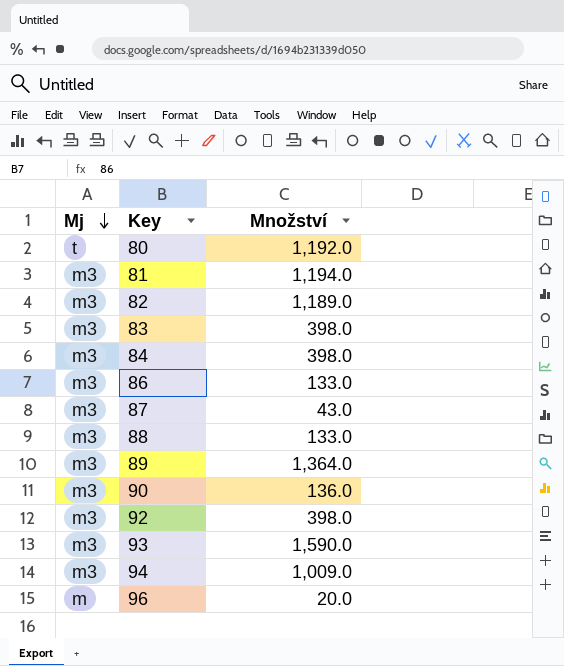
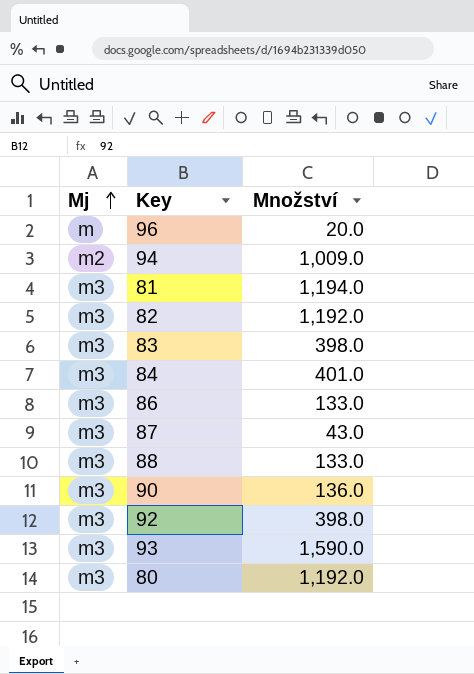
row order: Mj descending -> Mj ascending
row 89: m3 | 1,364.0 -> none
94 | Mj: m3 -> m2
82 | Množství: 1,189.0 -> 1,192.0
84 | Množství: 398.0 -> 401.0
80 | Mj: t -> m3

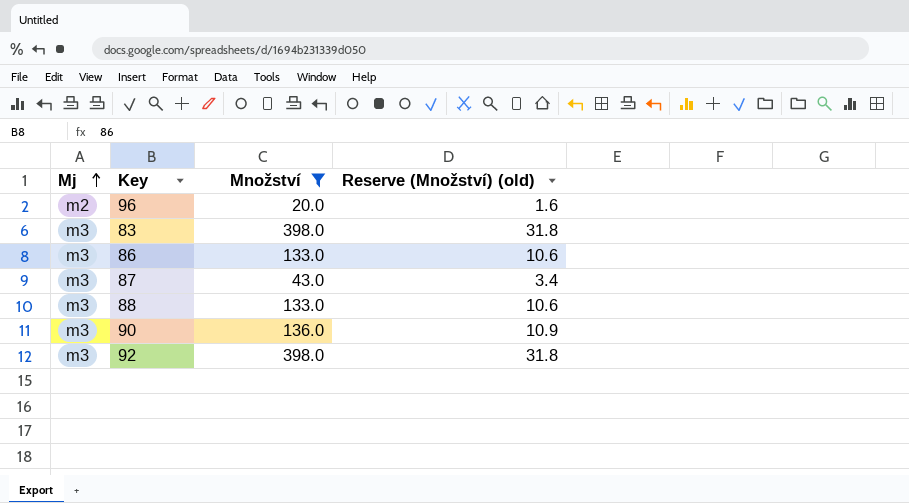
filter: none -> Množství <= 398.0
column Reserve (Množství) (old) | formula: none -> [Množství] * 0.08
96 | Mj: m -> m2

